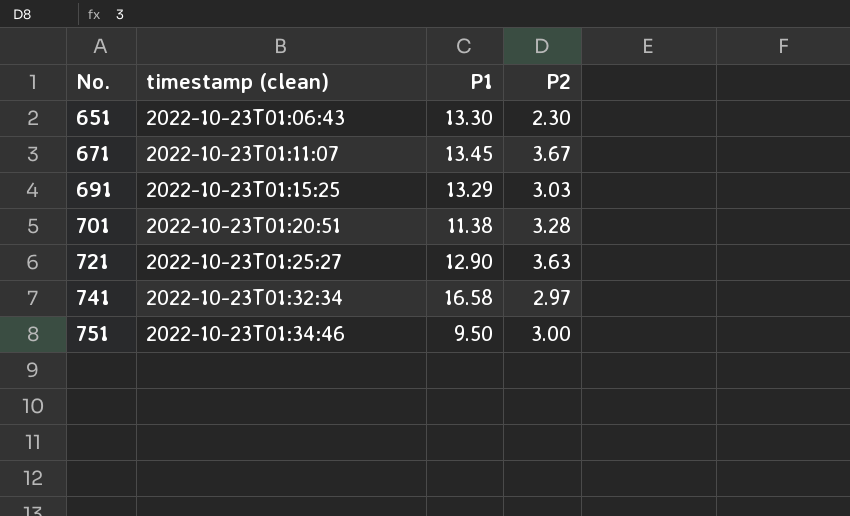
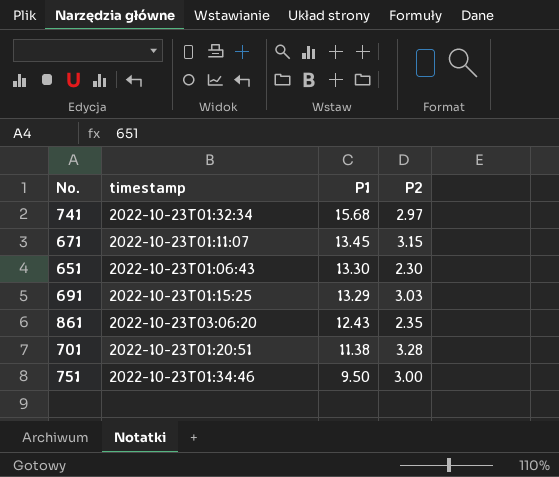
row order: No. ascending -> P1 descending
column name: timestamp (clean) -> timestamp
row 721: 2022-10-23T01:25:27 | 12.90 | 3.63 -> none
741 | P1: 16.58 -> 15.68
671 | P2: 3.67 -> 3.15
row 861: none -> 2022-10-23T03:06:20 | 12.43 | 2.35

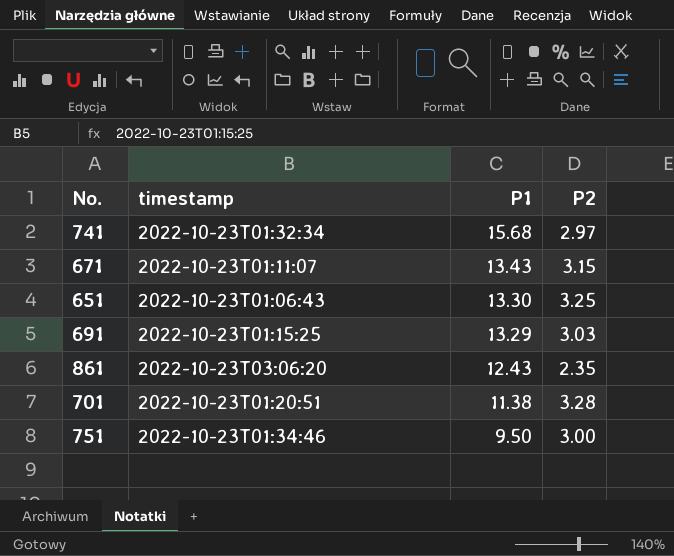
671 | P1: 13.45 -> 13.43
651 | P2: 2.30 -> 3.25

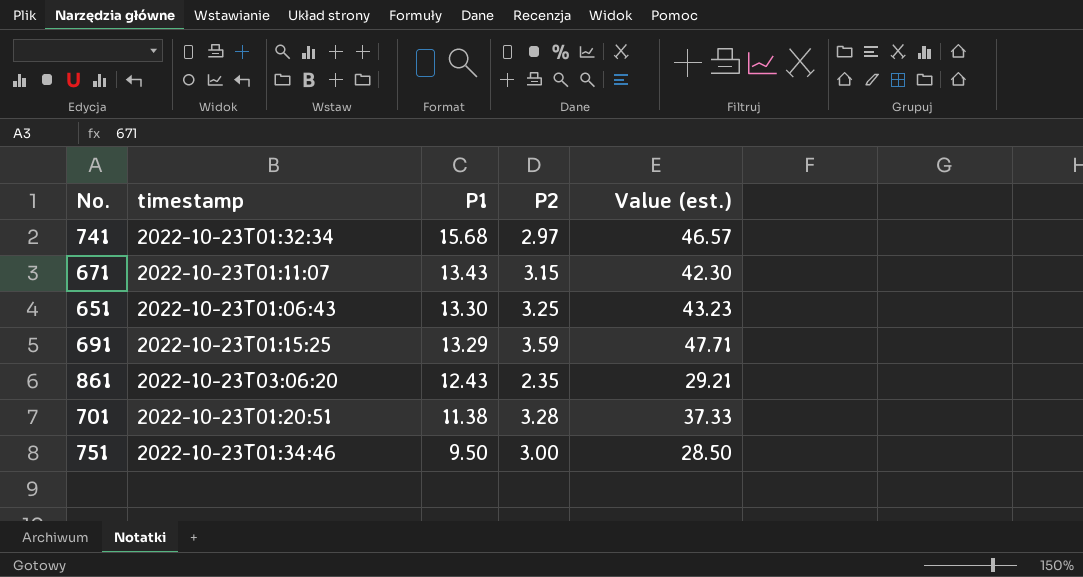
column Value (est.) | formula: none -> [P1] * [P2]
691 | P2: 3.03 -> 3.59

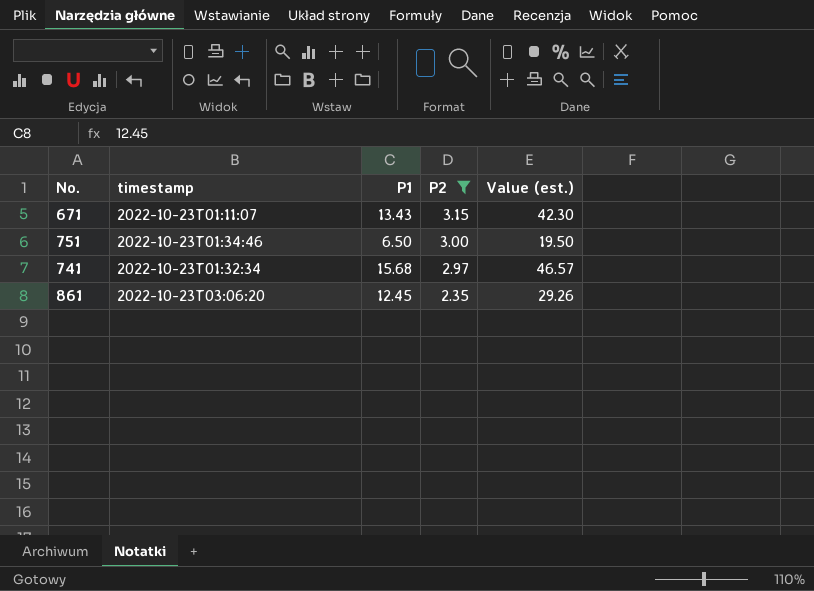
filter: none -> P2 <= 3.15
row order: P1 descending -> P2 descending
751 | P1: 9.50 -> 6.50
751 | Value (est.): 28.50 -> 19.50
861 | P1: 12.43 -> 12.45
861 | Value (est.): 29.21 -> 29.26

